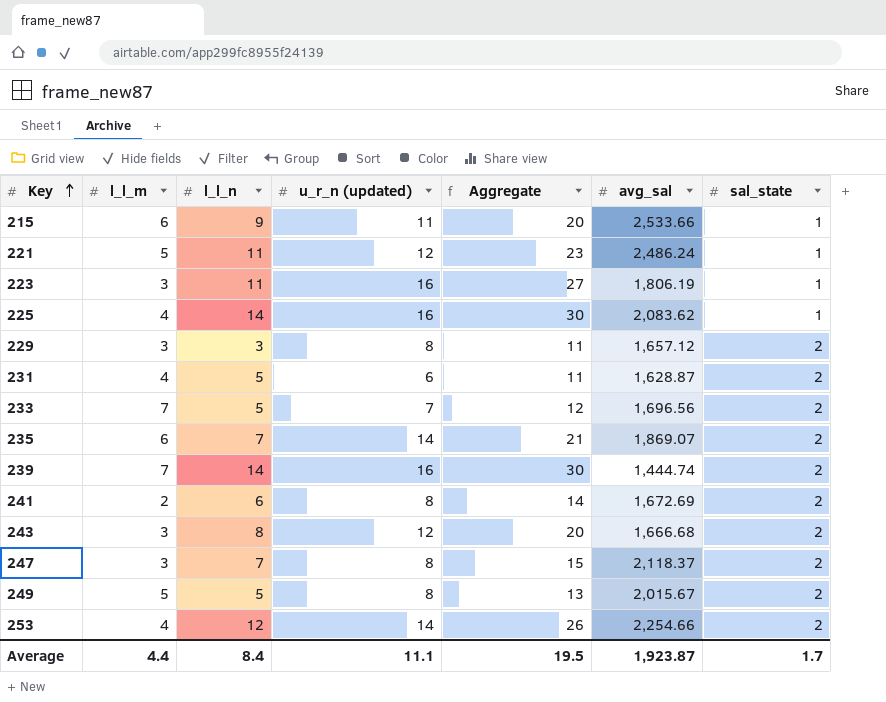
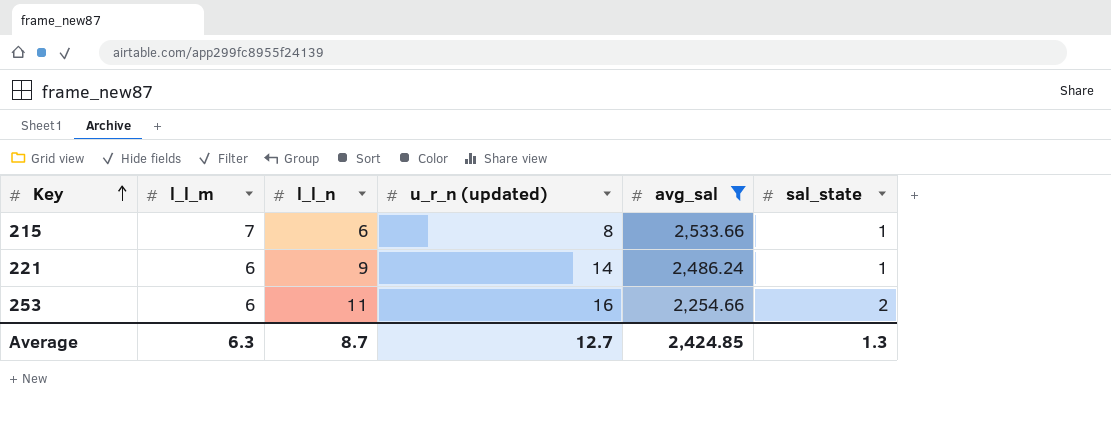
filter: none -> avg_sal >= 2,254.66
column Aggregate | formula: [l_l_n] + [u_r_n (updated)] -> none
215 | l_l_m: 6 -> 7
215 | l_l_n: 9 -> 6
215 | u_r_n (updated): 11 -> 8
221 | l_l_m: 5 -> 6
221 | l_l_n: 11 -> 9
221 | u_r_n (updated): 12 -> 14
253 | l_l_m: 4 -> 6
253 | l_l_n: 12 -> 11
253 | u_r_n (updated): 14 -> 16
Average | l_l_m: 4.4 -> 6.3
Average | l_l_n: 8.4 -> 8.7
Average | u_r_n (updated): 11.1 -> 12.7
Average | avg_sal: 1,923.87 -> 2,424.85
Average | sal_state: 1.7 -> 1.3

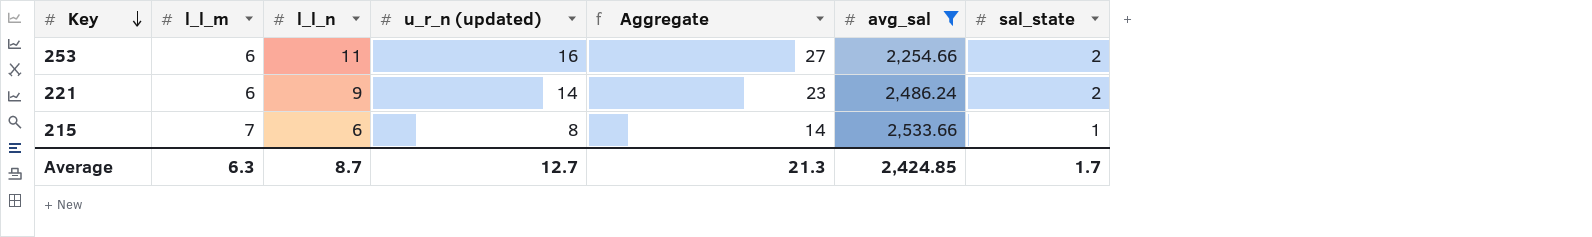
row order: Key ascending -> Key descending
column Aggregate | formula: none -> [l_l_n] + [u_r_n (updated)]
221 | sal_state: 1 -> 2
Average | sal_state: 1.3 -> 1.7

